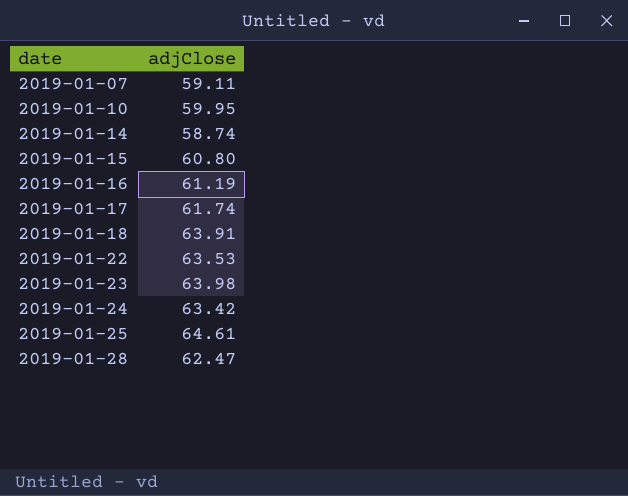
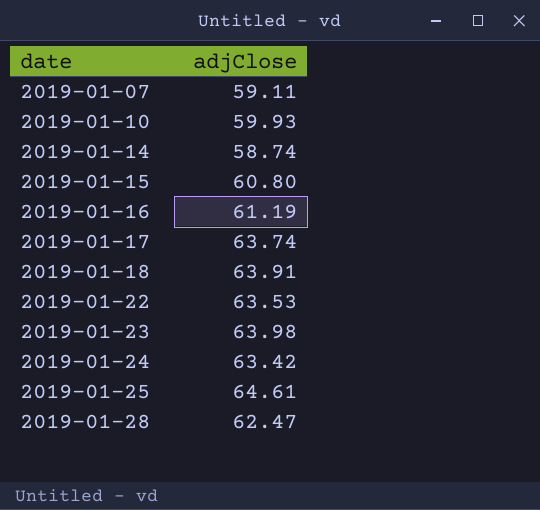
2019-01-10 | adjClose: 59.95 -> 59.93
2019-01-17 | adjClose: 61.74 -> 63.74

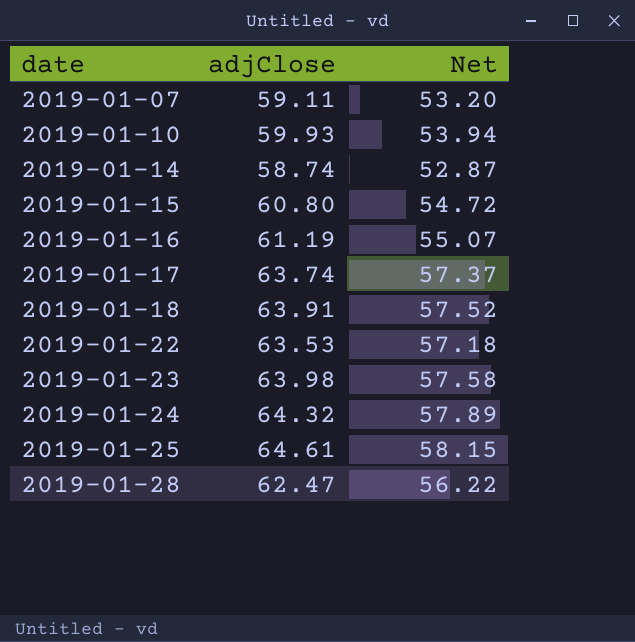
column Net | formula: none -> [adjClose] * 0.9
2019-01-24 | adjClose: 63.42 -> 64.32

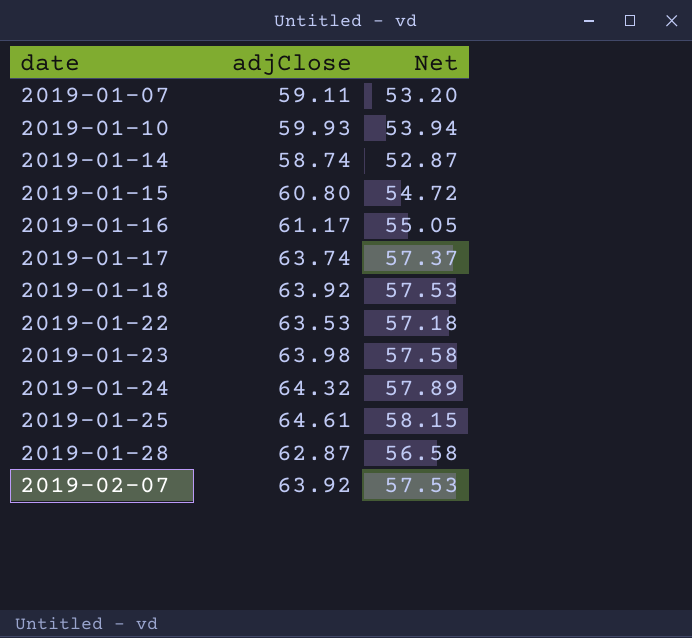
2019-01-16 | adjClose: 61.19 -> 61.17
2019-01-16 | Net: 55.07 -> 55.05
2019-01-18 | adjClose: 63.91 -> 63.92
2019-01-18 | Net: 57.52 -> 57.53
2019-01-28 | adjClose: 62.47 -> 62.87
2019-01-28 | Net: 56.22 -> 56.58
row 2019-02-07: none -> 63.92 | 57.53

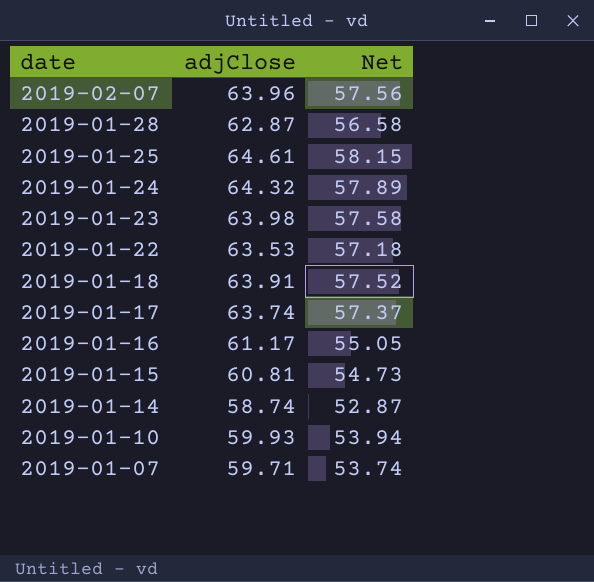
row order: date ascending -> date descending
2019-02-07 | adjClose: 63.92 -> 63.96
2019-02-07 | Net: 57.53 -> 57.56
2019-01-18 | adjClose: 63.92 -> 63.91
2019-01-18 | Net: 57.53 -> 57.52
2019-01-15 | adjClose: 60.80 -> 60.81
2019-01-15 | Net: 54.72 -> 54.73
2019-01-07 | adjClose: 59.11 -> 59.71
2019-01-07 | Net: 53.20 -> 53.74

